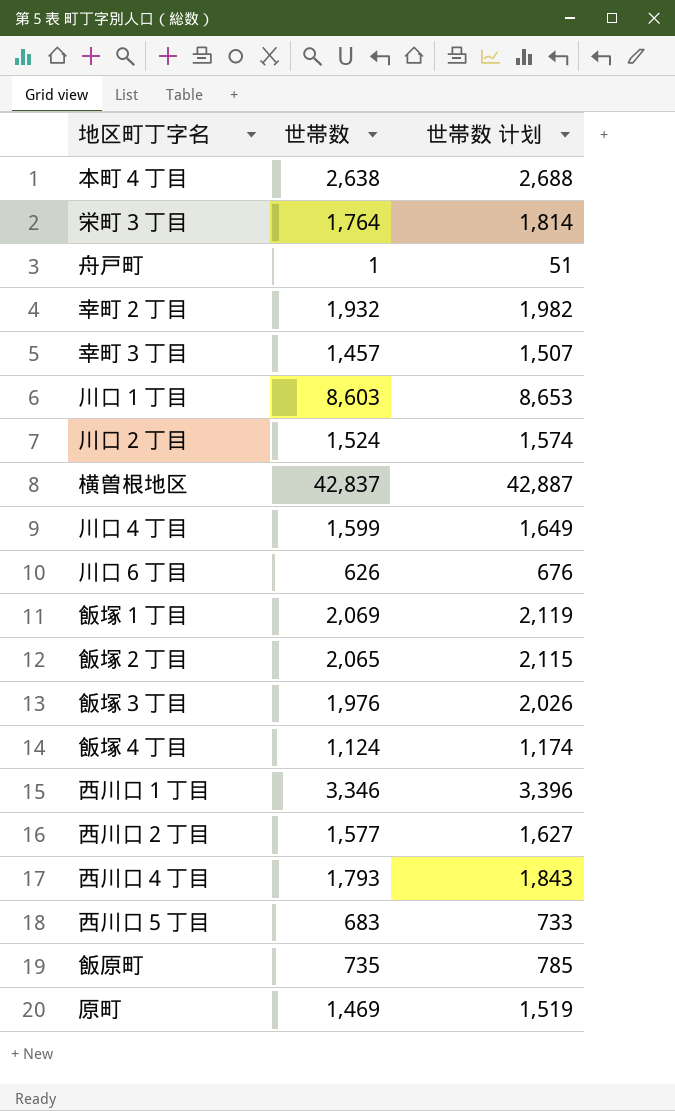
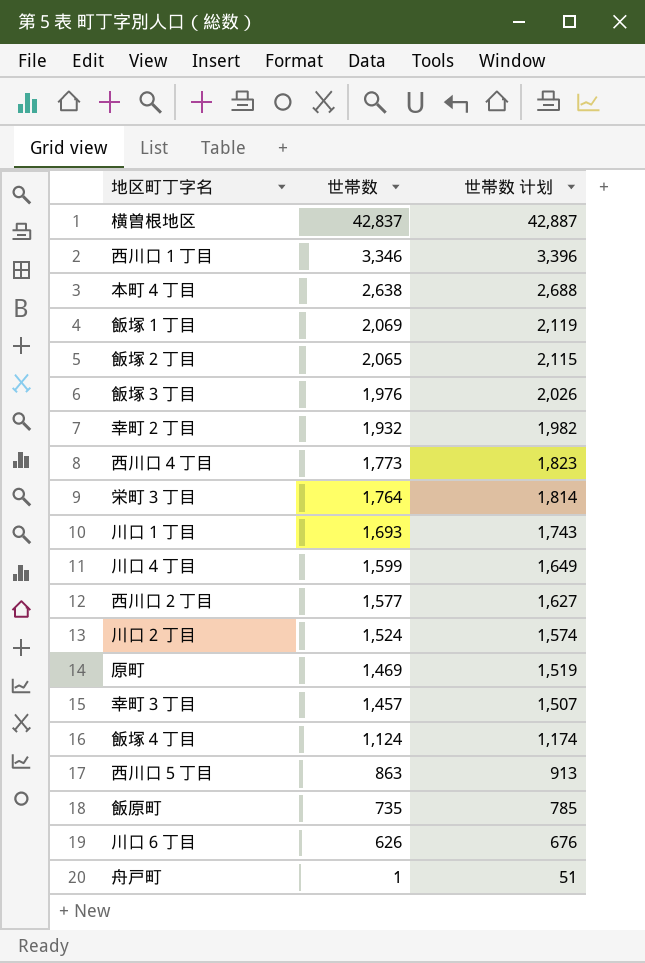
row order: none -> 世帯数 descending
西川口４丁目 | 世帯数: 1,793 -> 1,773
西川口４丁目 | 世帯数 计划: 1,843 -> 1,823
川口１丁目 | 世帯数: 8,603 -> 1,693
川口１丁目 | 世帯数 计划: 8,653 -> 1,743
西川口５丁目 | 世帯数: 683 -> 863
西川口５丁目 | 世帯数 计划: 733 -> 913

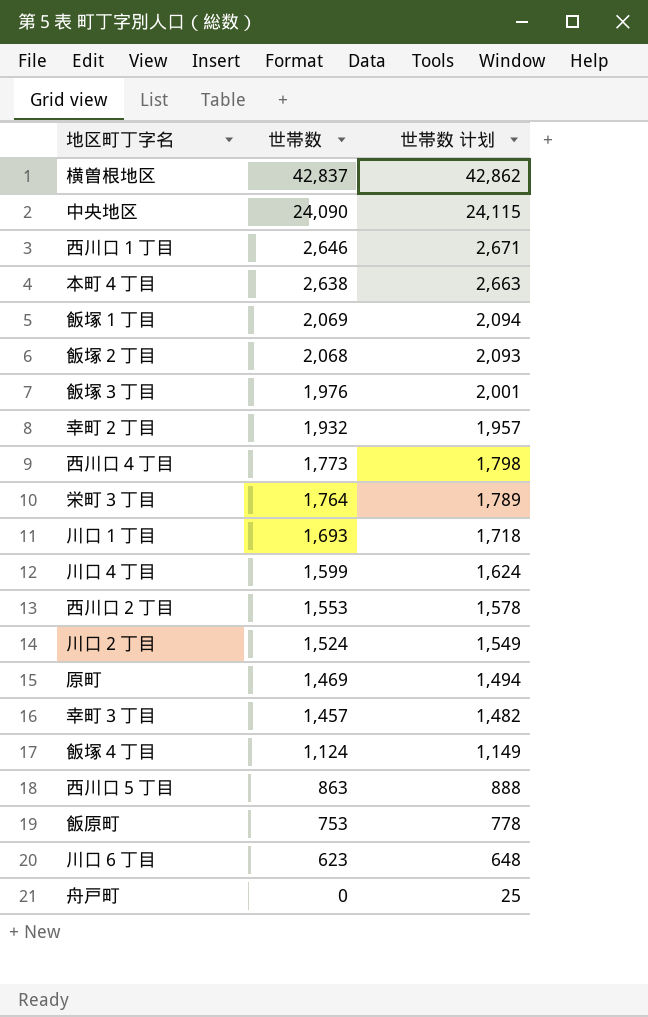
column 世帯数 计划 | formula: [世帯数] + 50 -> [世帯数] + 25
row 中央地区: none -> 24,090 | 24,115
西川口１丁目 | 世帯数: 3,346 -> 2,646
飯塚２丁目 | 世帯数: 2,065 -> 2,068
西川口２丁目 | 世帯数: 1,577 -> 1,553
飯原町 | 世帯数: 735 -> 753
川口６丁目 | 世帯数: 626 -> 623
舟戸町 | 世帯数: 1 -> 0

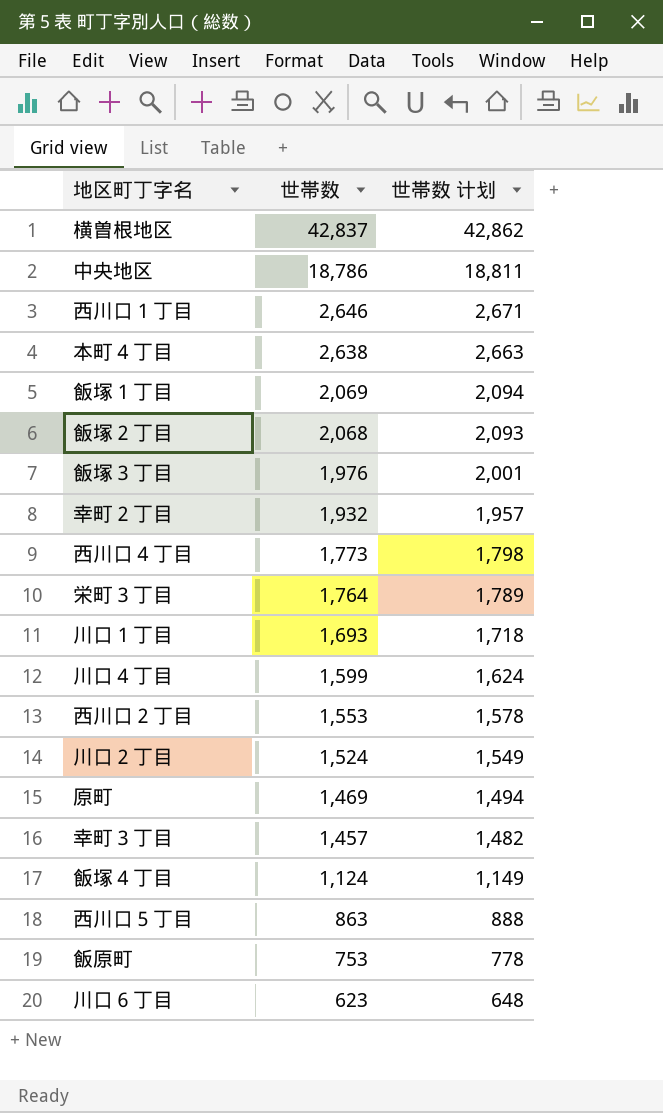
row 舟戸町: 0 | 25 -> none
中央地区 | 世帯数: 24,090 -> 18,786
中央地区 | 世帯数 计划: 24,115 -> 18,811

